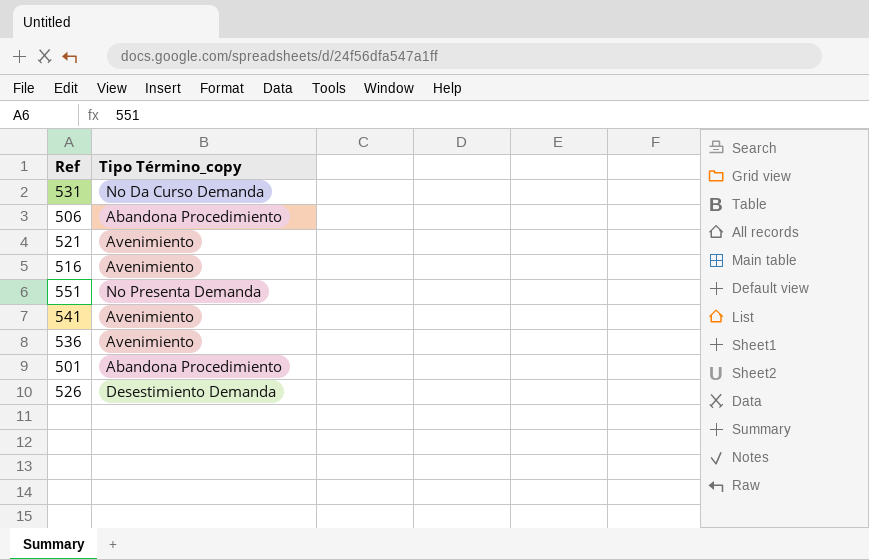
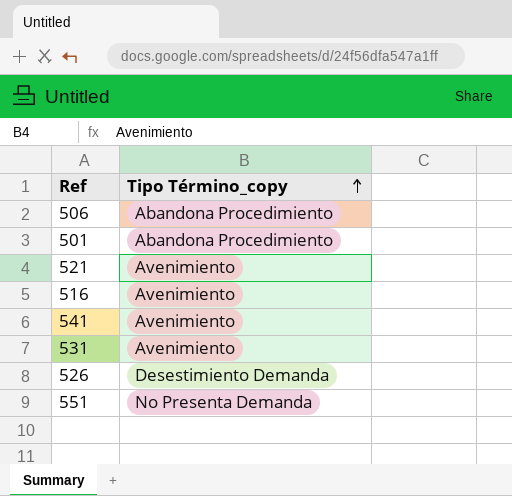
row order: none -> Tipo Término_copy ascending
row 536: Avenimiento -> none
531 | Tipo Término_copy: No Da Curso Demanda -> Avenimiento

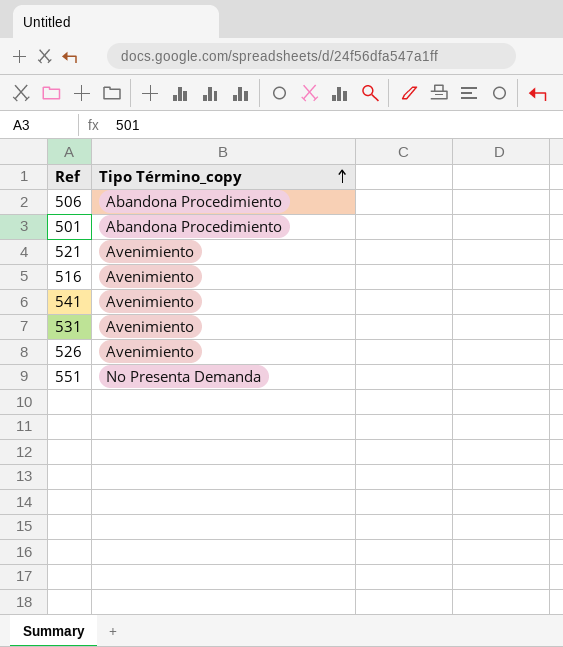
526 | Tipo Término_copy: Desestimiento Demanda -> Avenimiento

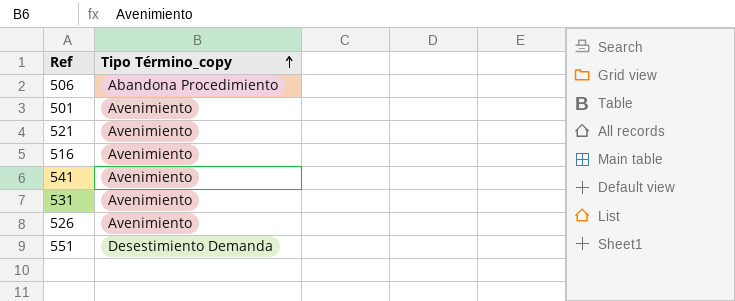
501 | Tipo Término_copy: Abandona Procedimiento -> Avenimiento
551 | Tipo Término_copy: No Presenta Demanda -> Desestimiento Demanda

